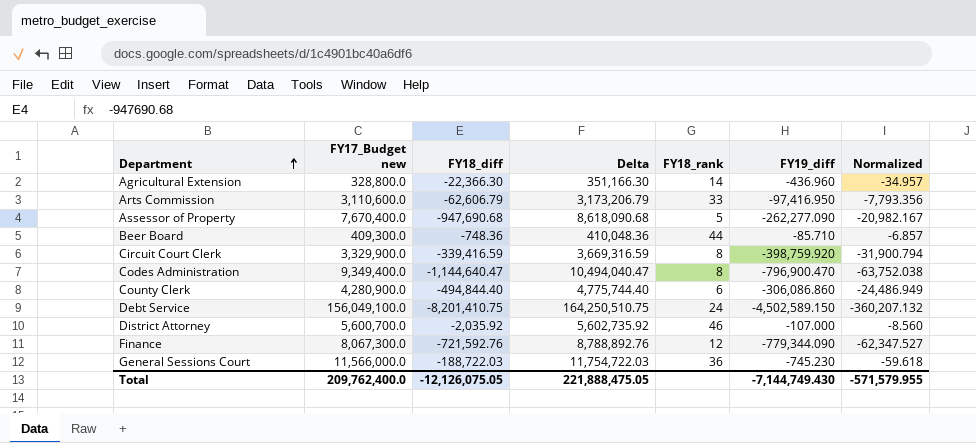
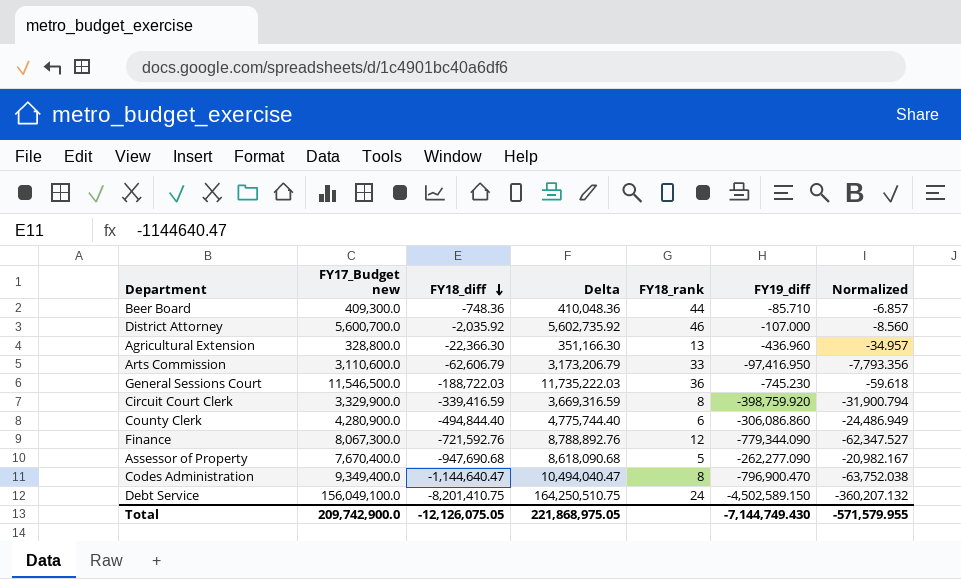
row order: Department ascending -> FY18_diff descending
Agricultural Extension | FY18_rank: 14 -> 13
General Sessions Court | FY17_Budget new: 11,566,000.0 -> 11,546,500.0
General Sessions Court | Delta: 11,754,722.03 -> 11,735,222.03
Total | FY17_Budget new: 209,762,400.0 -> 209,742,900.0
Total | Delta: 221,888,475.05 -> 221,868,975.05

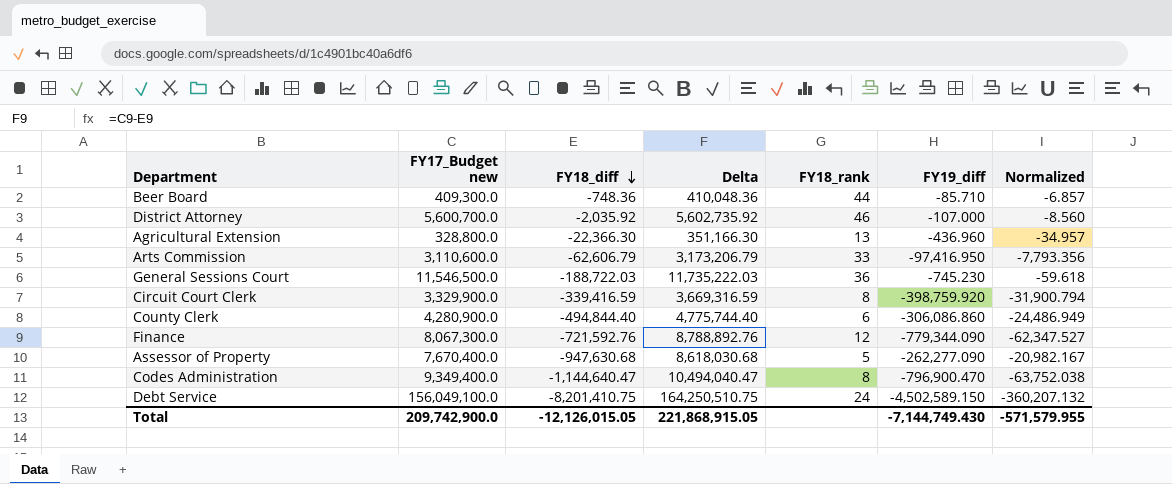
Assessor of Property | FY18_diff: -947,690.68 -> -947,630.68
Assessor of Property | Delta: 8,618,090.68 -> 8,618,030.68
Total | FY18_diff: -12,126,075.05 -> -12,126,015.05
Total | Delta: 221,868,975.05 -> 221,868,915.05

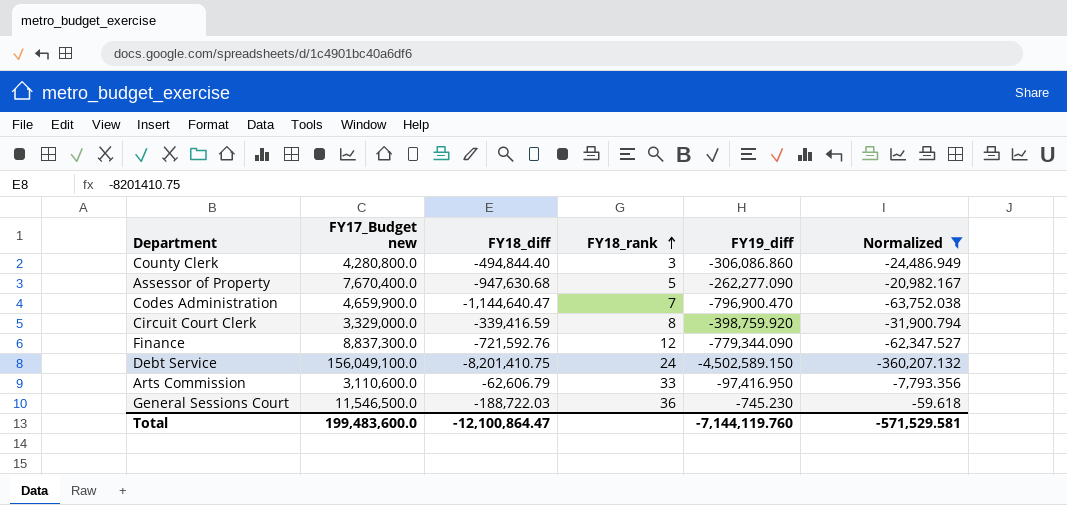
filter: none -> Normalized <= -59.618
row order: FY18_diff descending -> FY18_rank ascending
column Delta | formula: [FY17_Budget new] - [FY18_diff] -> none
County Clerk | FY17_Budget new: 4,280,900.0 -> 4,280,800.0
County Clerk | FY18_rank: 6 -> 3
Codes Administration | FY17_Budget new: 9,349,400.0 -> 4,659,900.0
Codes Administration | FY18_rank: 8 -> 7
Circuit Court Clerk | FY17_Budget new: 3,329,900.0 -> 3,329,000.0
Finance | FY17_Budget new: 8,067,300.0 -> 8,837,300.0
Total | FY17_Budget new: 209,742,900.0 -> 199,483,600.0
Total | FY18_diff: -12,126,015.05 -> -12,100,864.47
Total | FY19_diff: -7,144,749.430 -> -7,144,119.760
Total | Normalized: -571,579.955 -> -571,529.581

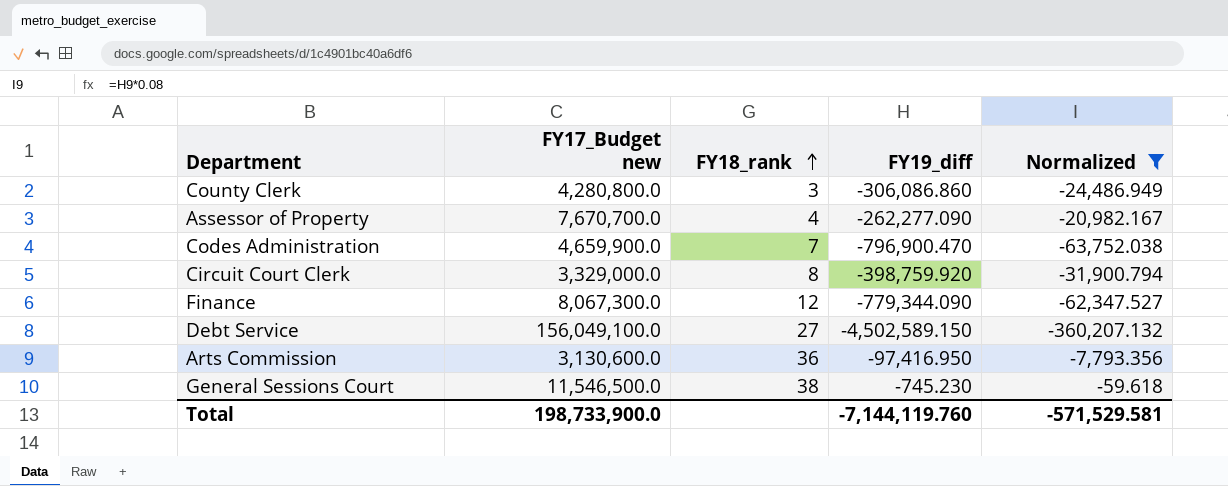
column FY18_diff | position: 3 -> none
Assessor of Property | FY17_Budget new: 7,670,400.0 -> 7,670,700.0
Assessor of Property | FY18_rank: 5 -> 4
Finance | FY17_Budget new: 8,837,300.0 -> 8,067,300.0
Debt Service | FY18_rank: 24 -> 27
Arts Commission | FY17_Budget new: 3,110,600.0 -> 3,130,600.0
Arts Commission | FY18_rank: 33 -> 36
General Sessions Court | FY18_rank: 36 -> 38
Total | FY17_Budget new: 199,483,600.0 -> 198,733,900.0

